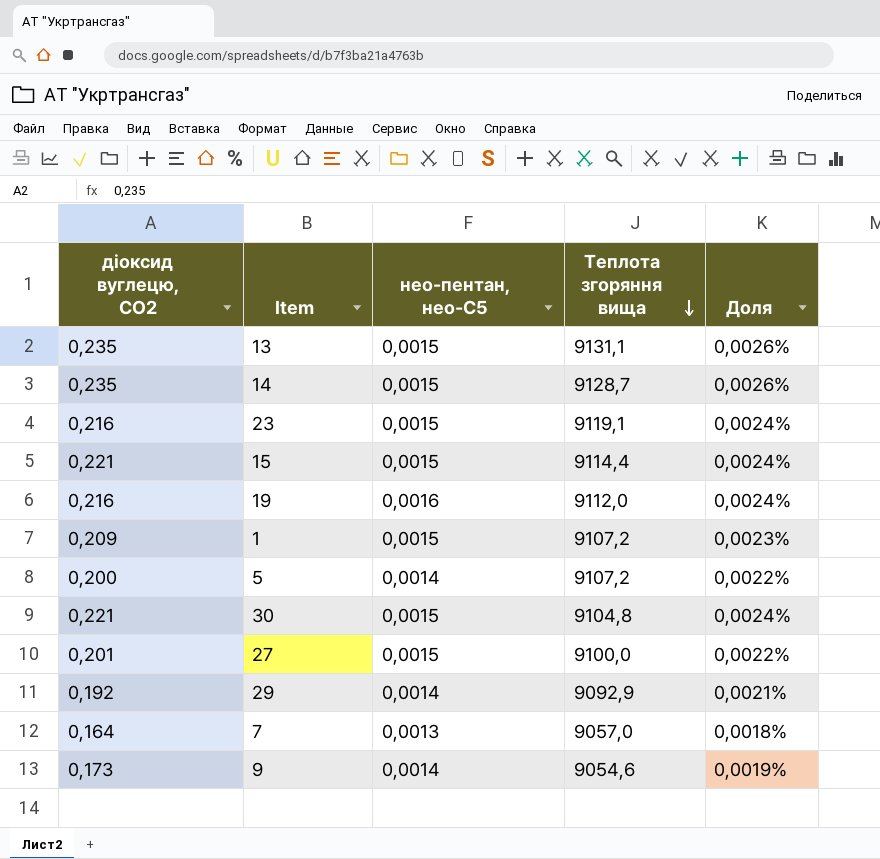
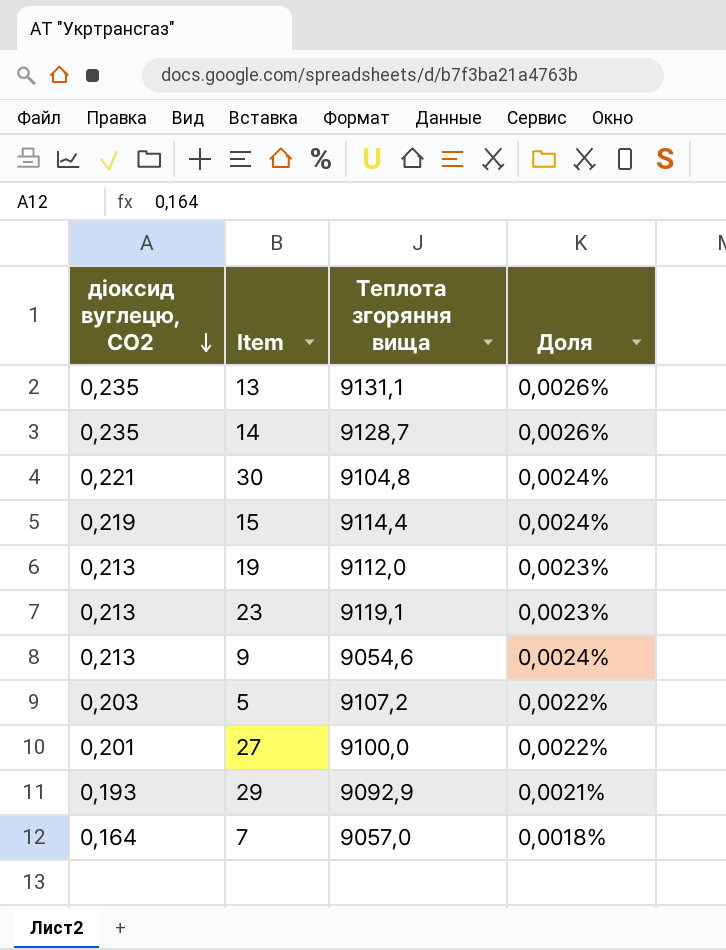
row order: Теплота згоряння вища descending -> діоксид вуглецю, CО2 descending
column нео-пентан, нео-С5 | position: 3 -> none
row 1: 0,209 | 0,0015 | 9107,2 | 0,0023% -> none
15 | діоксид вуглецю, CО2: 0,221 -> 0,219
19 | діоксид вуглецю, CО2: 0,216 -> 0,213
19 | Доля: 0,0024% -> 0,0023%
23 | діоксид вуглецю, CО2: 0,216 -> 0,213
23 | Доля: 0,0024% -> 0,0023%
9 | діоксид вуглецю, CО2: 0,173 -> 0,213
9 | Доля: 0,0019% -> 0,0024%
5 | діоксид вуглецю, CО2: 0,200 -> 0,203
29 | діоксид вуглецю, CО2: 0,192 -> 0,193

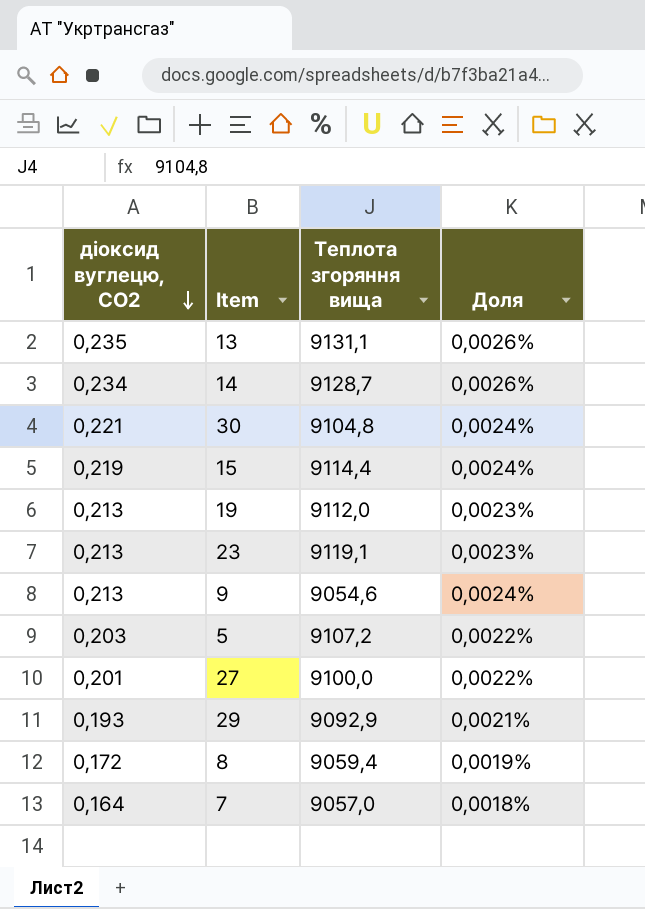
14 | діоксид вуглецю, CО2: 0,235 -> 0,234
row 8: none -> 0,172 | 9059,4 | 0,0019%

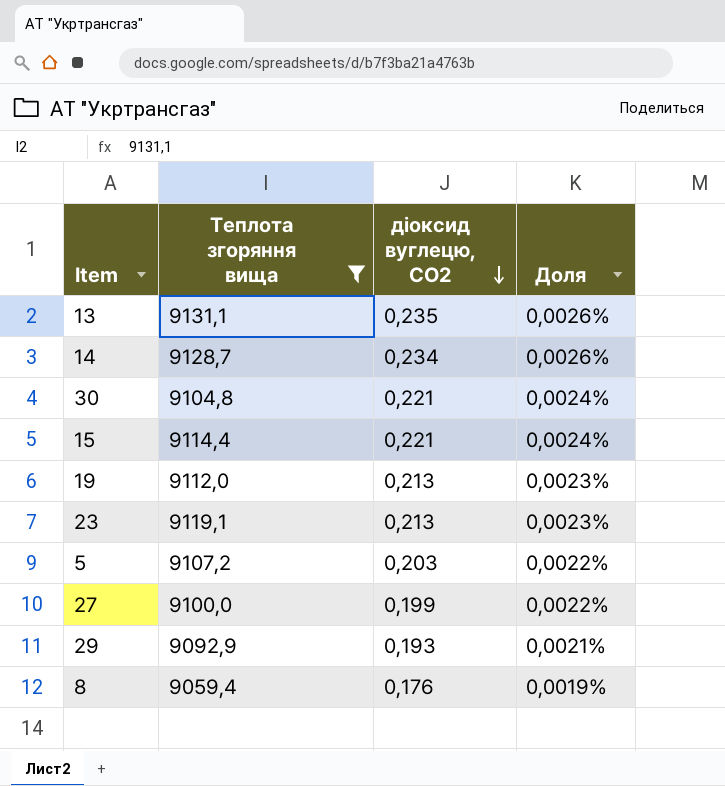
filter: none -> Теплота згоряння вища >= 9059,4
column діоксид вуглецю, CО2 | position: 1 -> 3
15 | діоксид вуглецю, CО2: 0,219 -> 0,221
27 | діоксид вуглецю, CО2: 0,201 -> 0,199
8 | діоксид вуглецю, CО2: 0,172 -> 0,176

